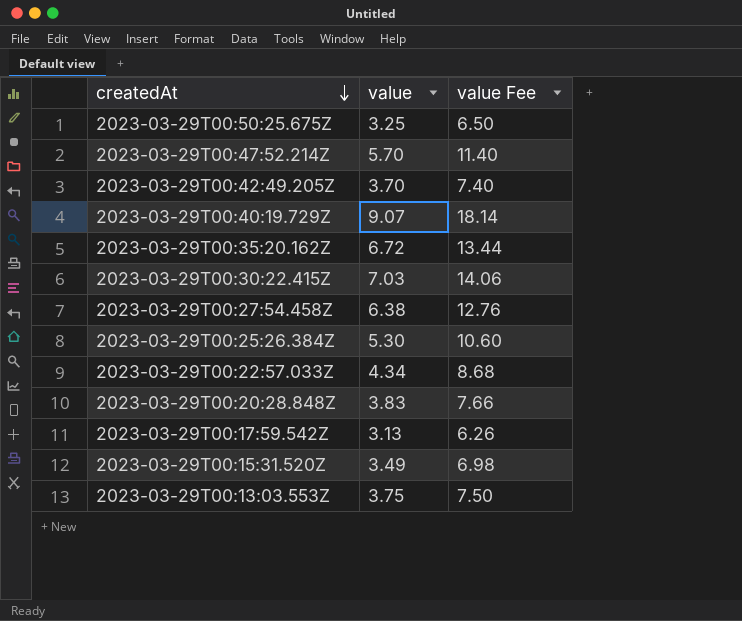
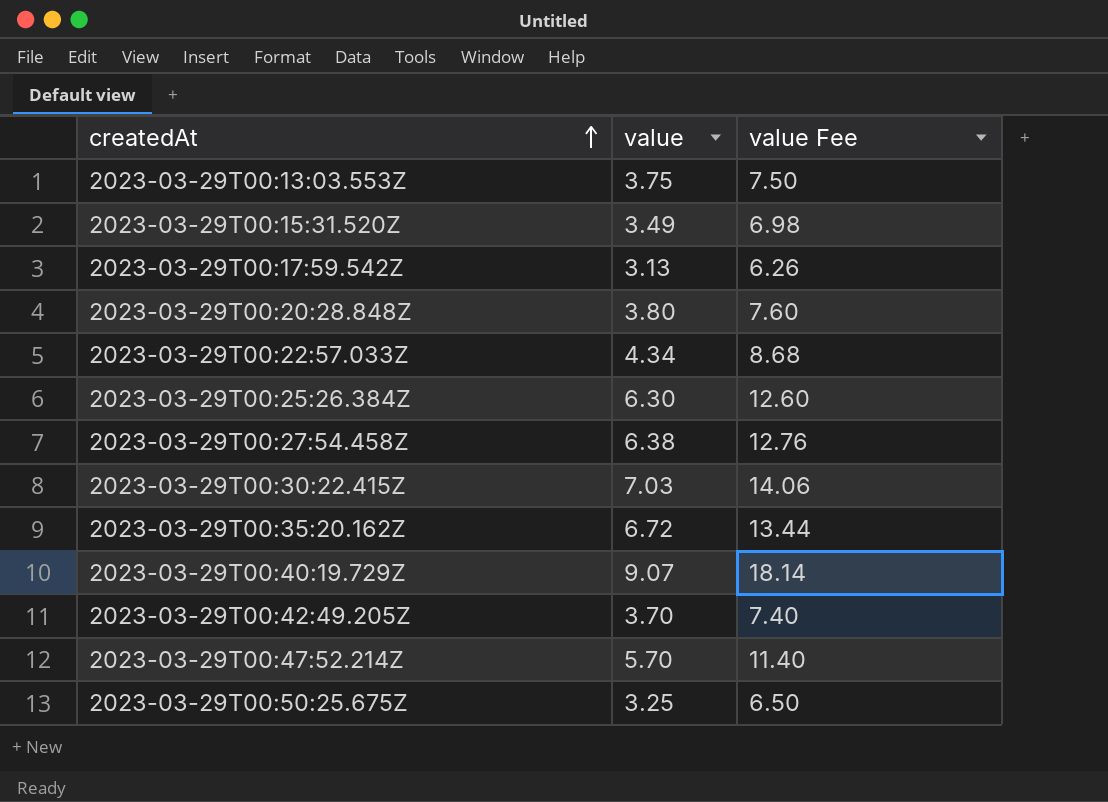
row order: createdAt descending -> createdAt ascending
2023-03-29T00:20:28.848Z | value: 3.83 -> 3.80
2023-03-29T00:20:28.848Z | value Fee: 7.66 -> 7.60
2023-03-29T00:25:26.384Z | value: 5.30 -> 6.30
2023-03-29T00:25:26.384Z | value Fee: 10.60 -> 12.60

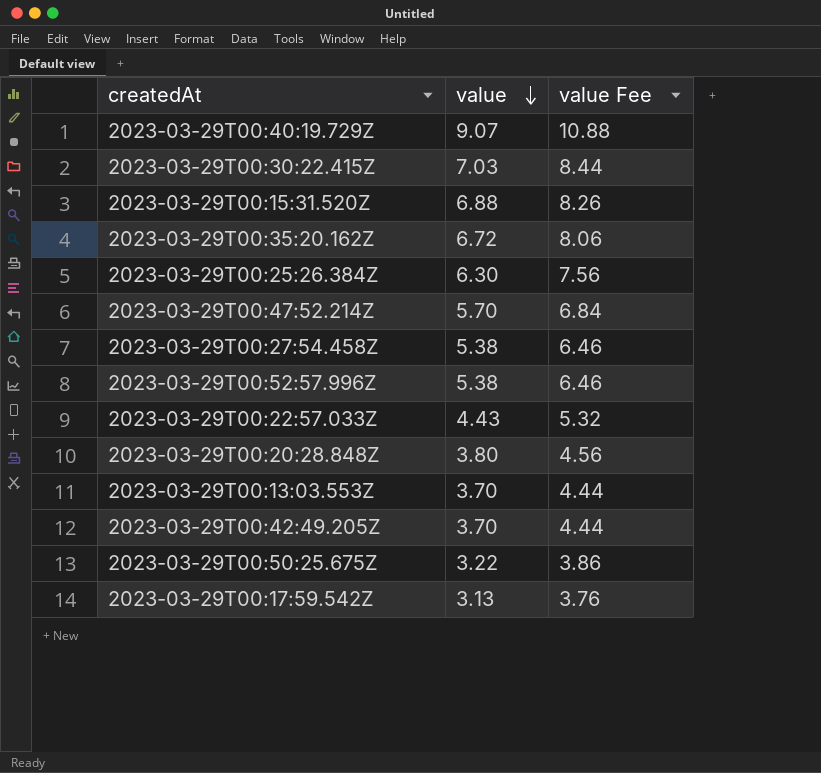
row order: createdAt ascending -> value descending
column value Fee | formula: [value] * 2 -> [value] * 1.2
2023-03-29T00:15:31.520Z | value: 3.49 -> 6.88
2023-03-29T00:27:54.458Z | value: 6.38 -> 5.38
row 2023-03-29T00:52:57.996Z: none -> 5.38 | 6.46
2023-03-29T00:22:57.033Z | value: 4.34 -> 4.43
2023-03-29T00:13:03.553Z | value: 3.75 -> 3.70
2023-03-29T00:50:25.675Z | value: 3.25 -> 3.22

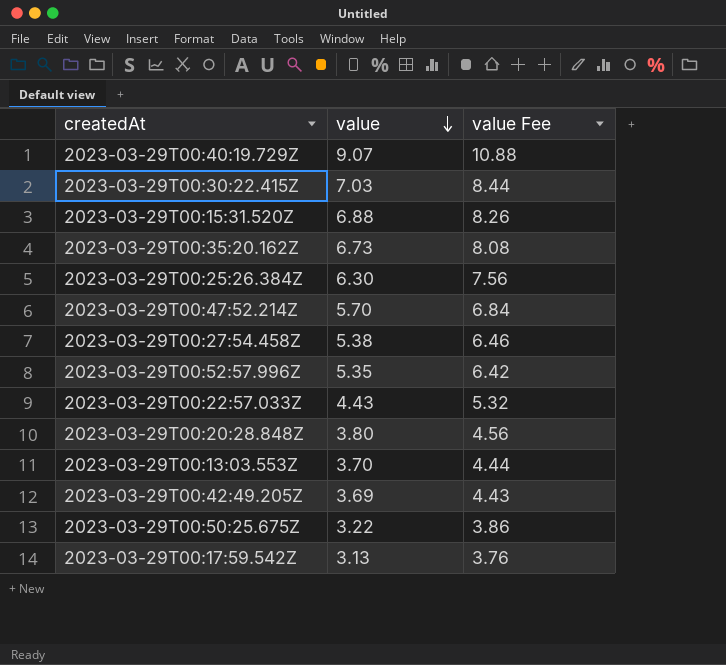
2023-03-29T00:35:20.162Z | value: 6.72 -> 6.73
2023-03-29T00:35:20.162Z | value Fee: 8.06 -> 8.08
2023-03-29T00:52:57.996Z | value: 5.38 -> 5.35
2023-03-29T00:52:57.996Z | value Fee: 6.46 -> 6.42
2023-03-29T00:42:49.205Z | value: 3.70 -> 3.69
2023-03-29T00:42:49.205Z | value Fee: 4.44 -> 4.43

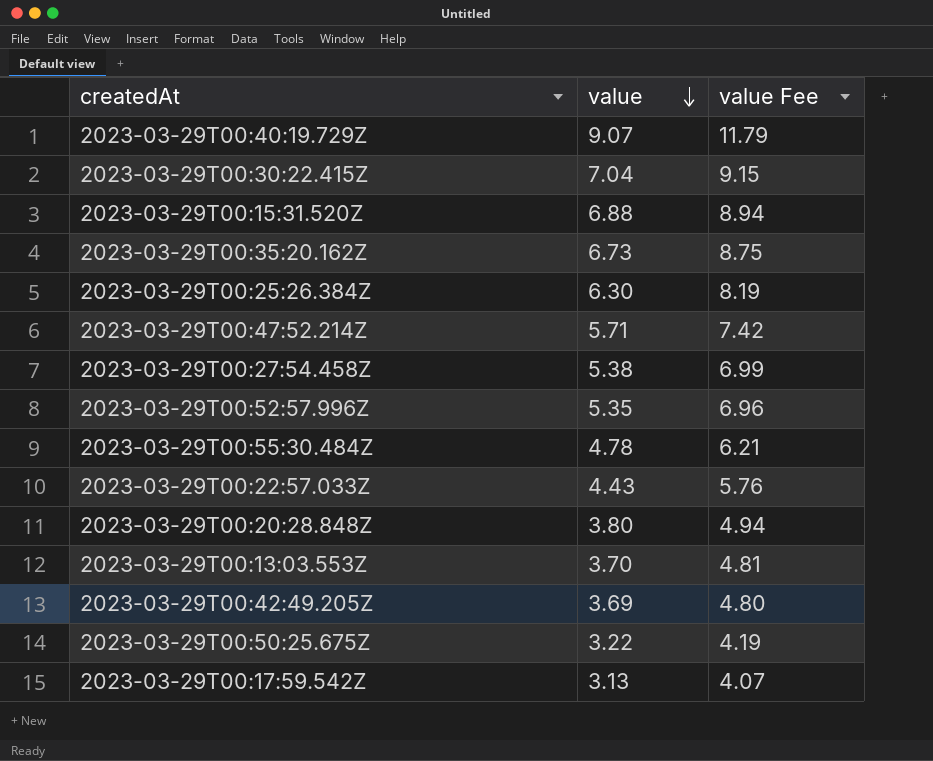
column value Fee | formula: [value] * 1.2 -> [value] * 1.3
2023-03-29T00:30:22.415Z | value: 7.03 -> 7.04
2023-03-29T00:47:52.214Z | value: 5.70 -> 5.71
row 2023-03-29T00:55:30.484Z: none -> 4.78 | 6.21

